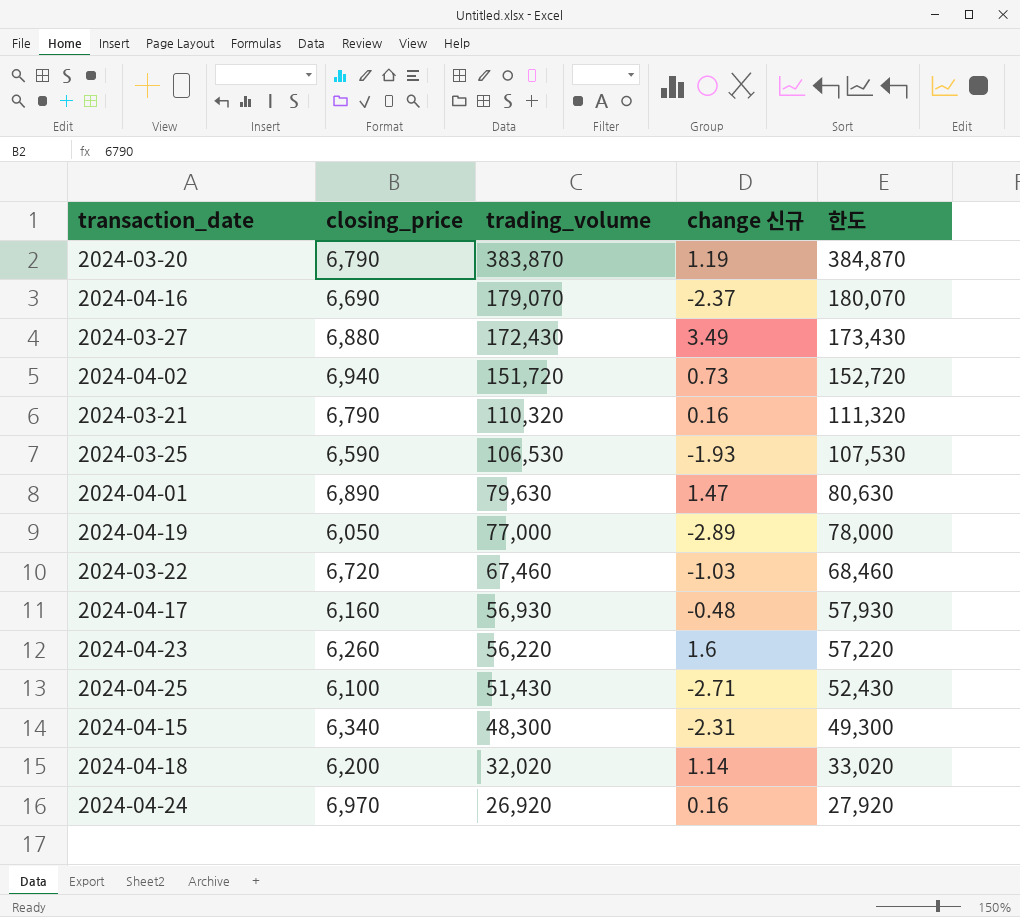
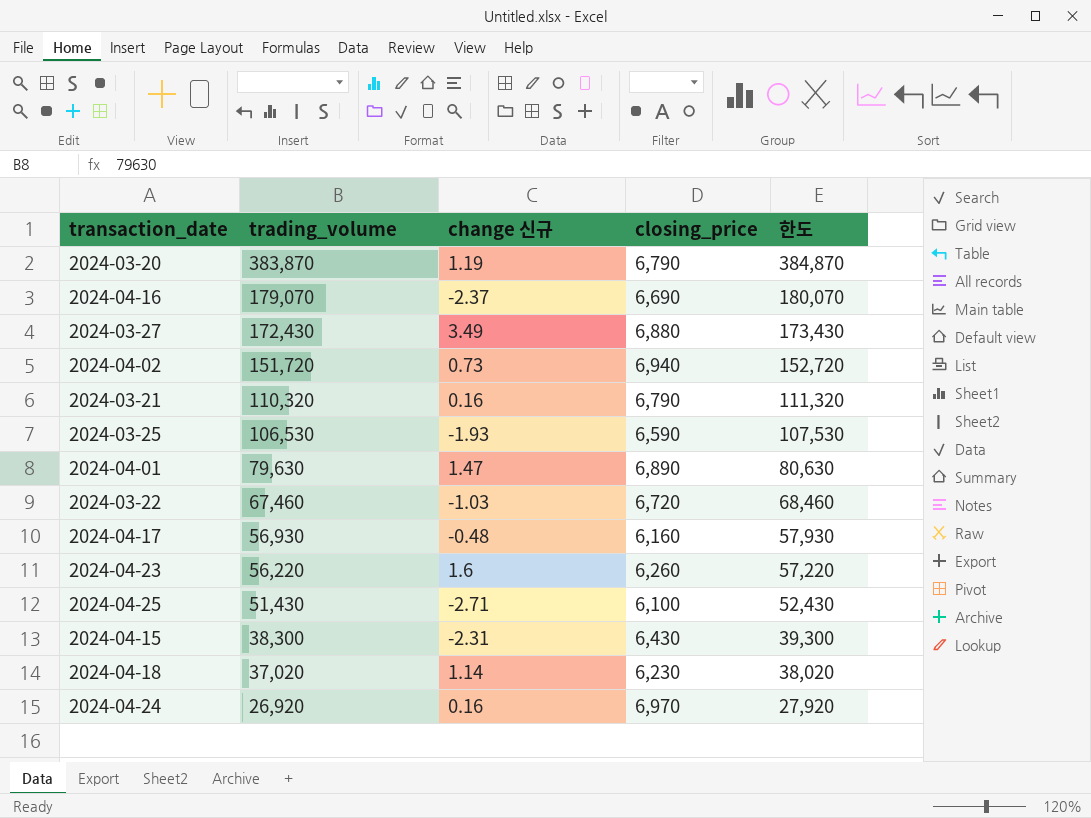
column closing_price | position: 2 -> 4
row 2024-04-19: 6,050 | 77,000 | -2.89 | 78,000 -> none
2024-04-15 | trading_volume: 48,300 -> 38,300
2024-04-15 | closing_price: 6,340 -> 6,430
2024-04-15 | 한도: 49,300 -> 39,300
2024-04-18 | trading_volume: 32,020 -> 37,020
2024-04-18 | closing_price: 6,200 -> 6,230
2024-04-18 | 한도: 33,020 -> 38,020

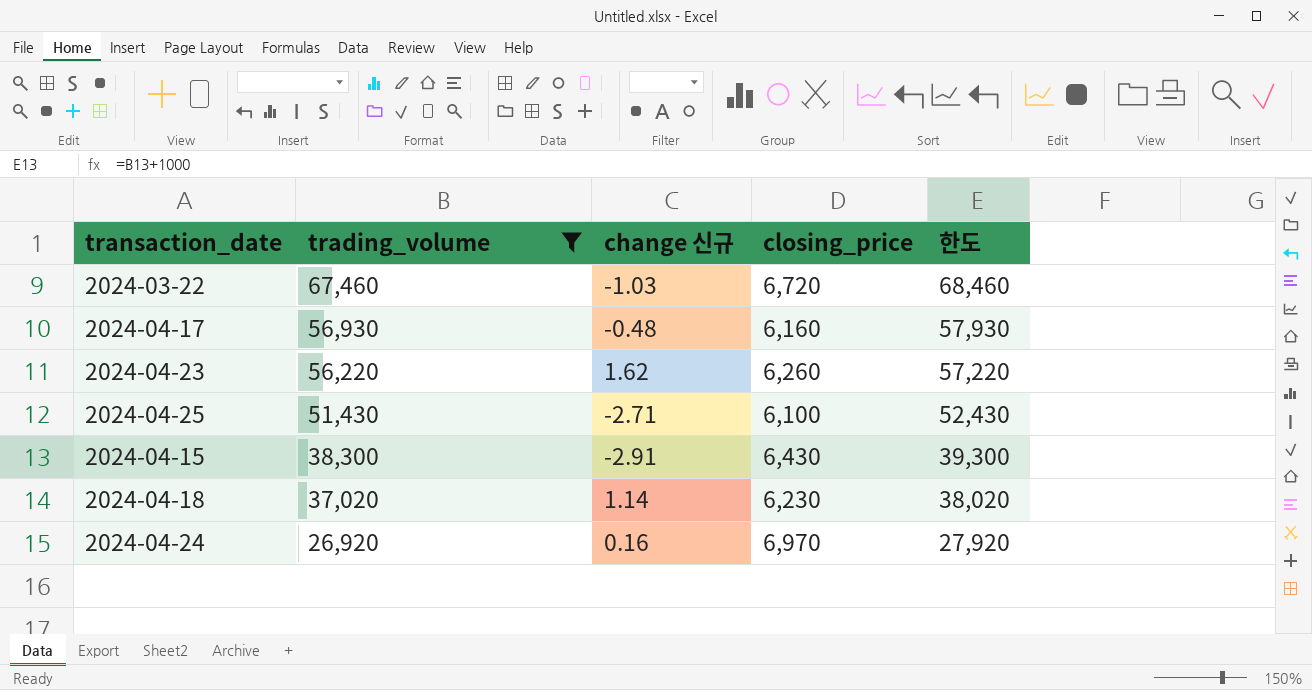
filter: none -> trading_volume <= 67,460
2024-04-23 | change 신규: 1.6 -> 1.62
2024-04-15 | change 신규: -2.31 -> -2.91

